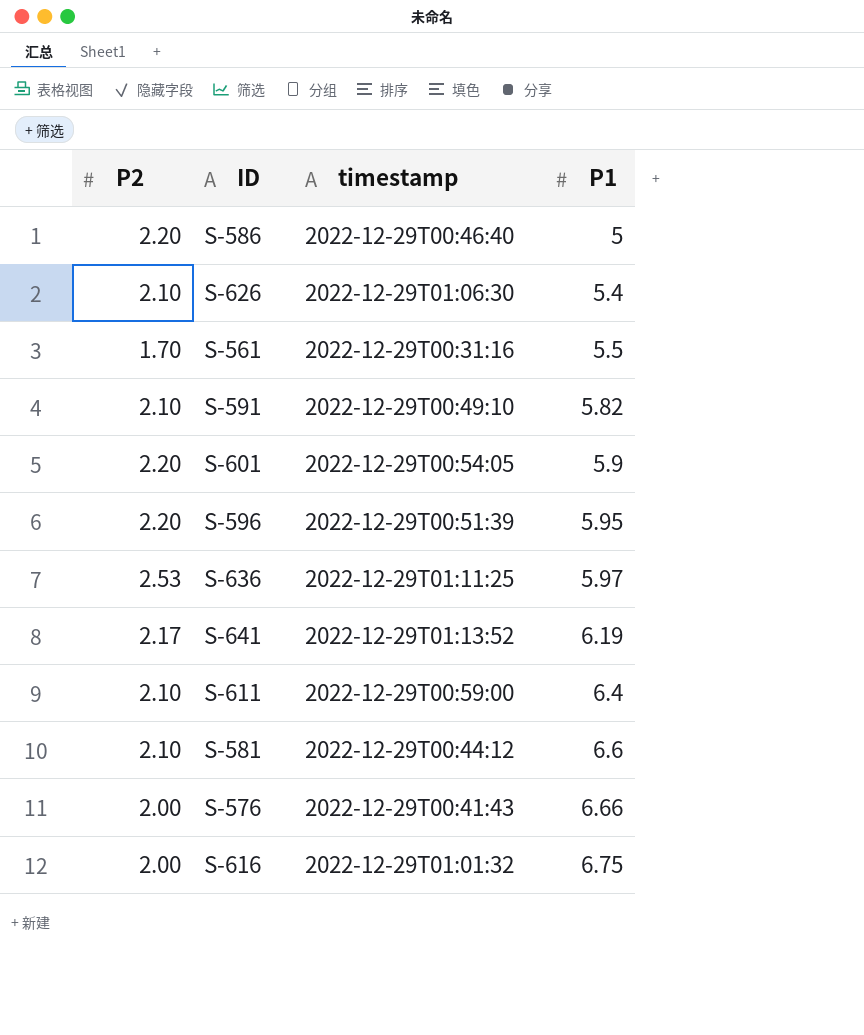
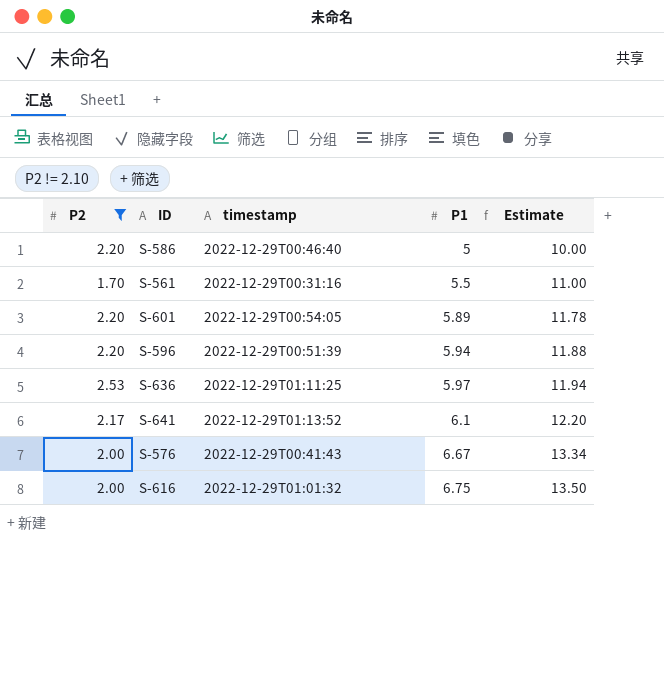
filter: none -> P2 != 2.10
column Estimate | formula: none -> [P1] * 2
S-601 | P1: 5.9 -> 5.89
S-596 | P1: 5.95 -> 5.94
S-641 | P1: 6.19 -> 6.1
S-576 | P1: 6.66 -> 6.67

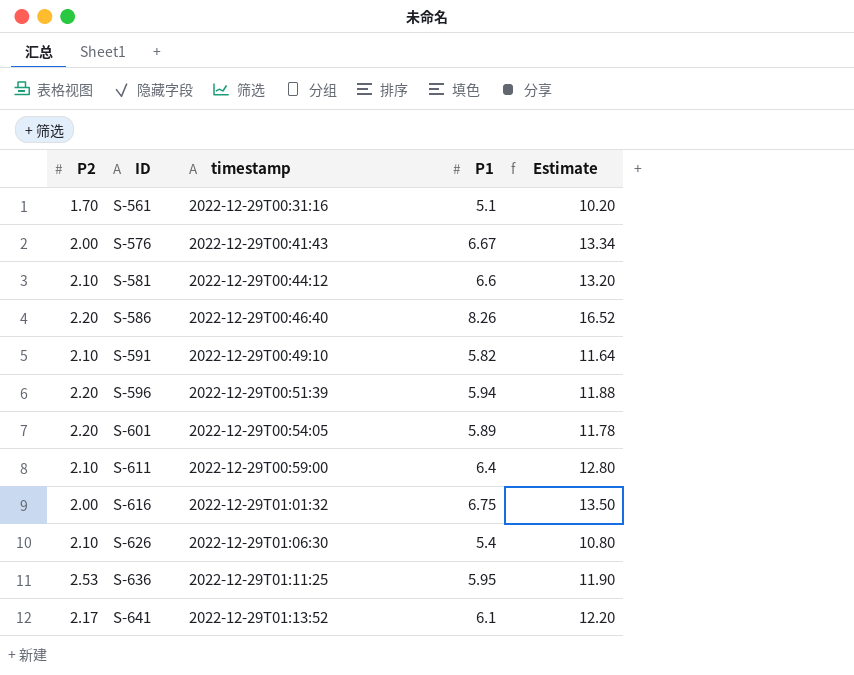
filter: P2 != 2.10 -> none
row order: P1 ascending -> ID ascending
S-561 | P1: 5.5 -> 5.1
S-561 | Estimate: 11.00 -> 10.20
S-586 | P1: 5 -> 8.26
S-586 | Estimate: 10.00 -> 16.52
S-636 | P1: 5.97 -> 5.95
S-636 | Estimate: 11.94 -> 11.90

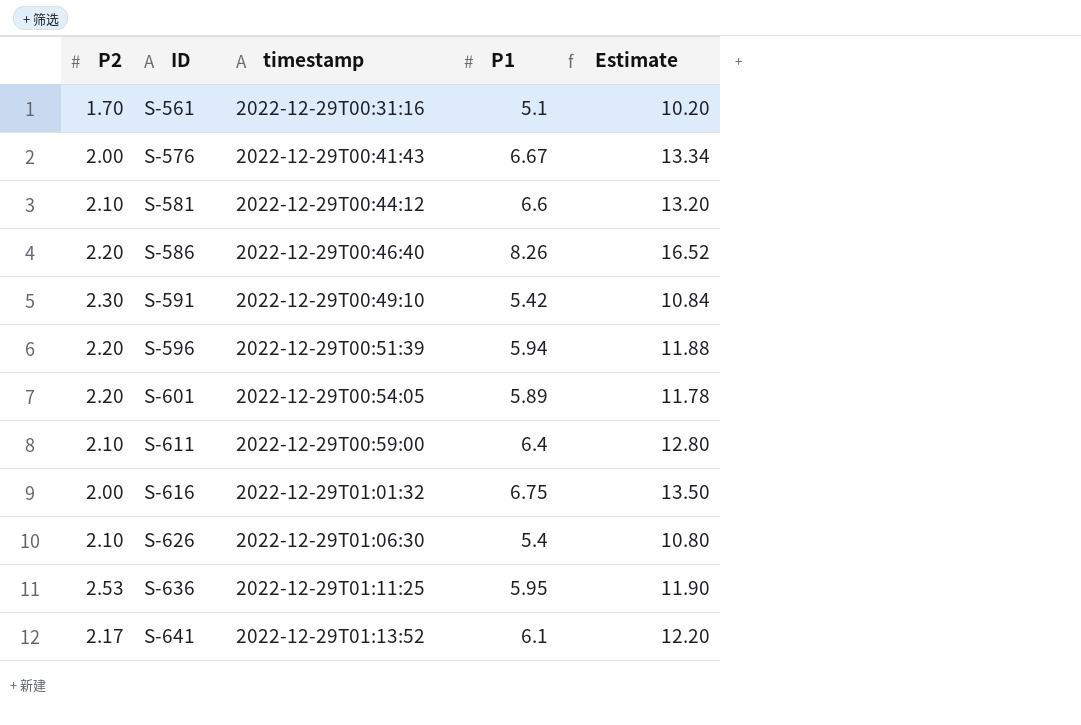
S-591 | P2: 2.10 -> 2.30
S-591 | P1: 5.82 -> 5.42
S-591 | Estimate: 11.64 -> 10.84

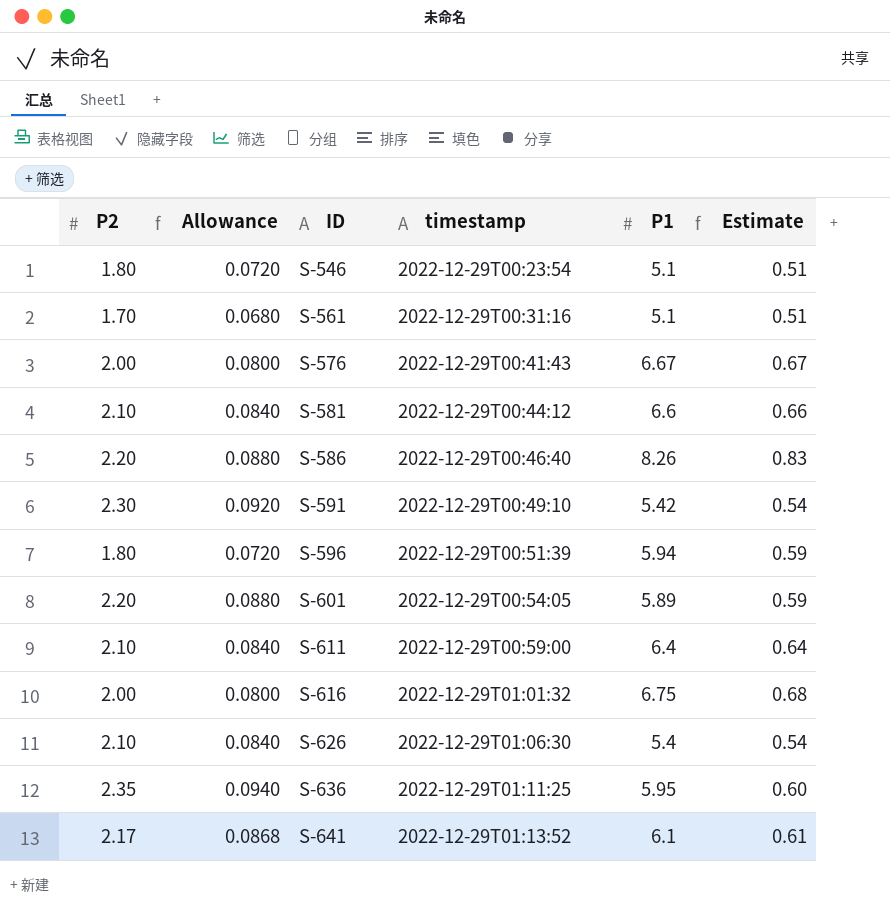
column Allowance | formula: none -> [P2] * 0.04
column Estimate | formula: [P1] * 2 -> [P1] * 0.1
row S-546: none -> 1.80 | 0.0720 | 2022-12-29T00:23:54 | 5.1 | 0.51
S-596 | P2: 2.20 -> 1.80
S-636 | P2: 2.53 -> 2.35

